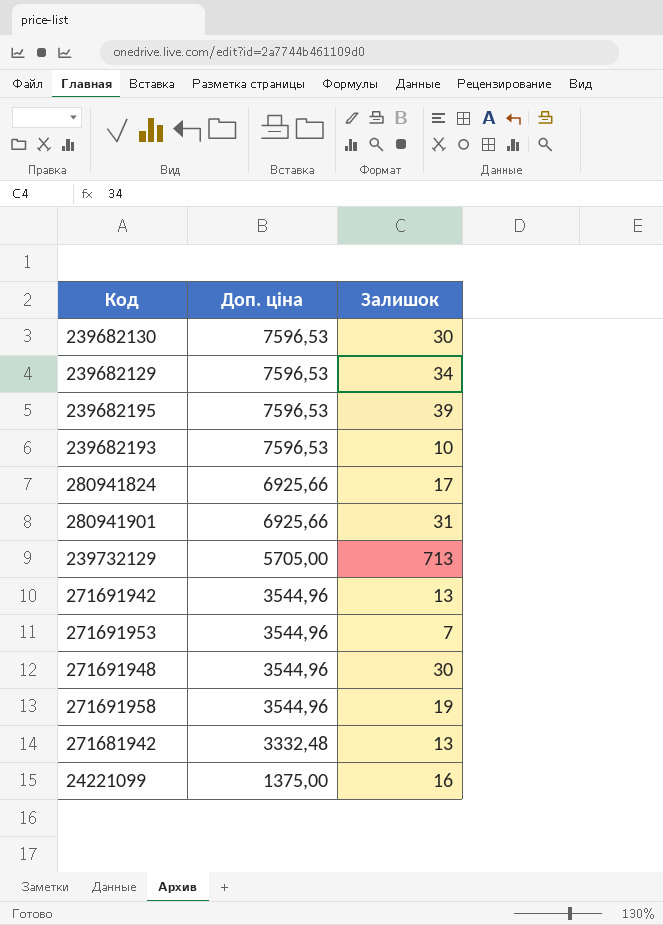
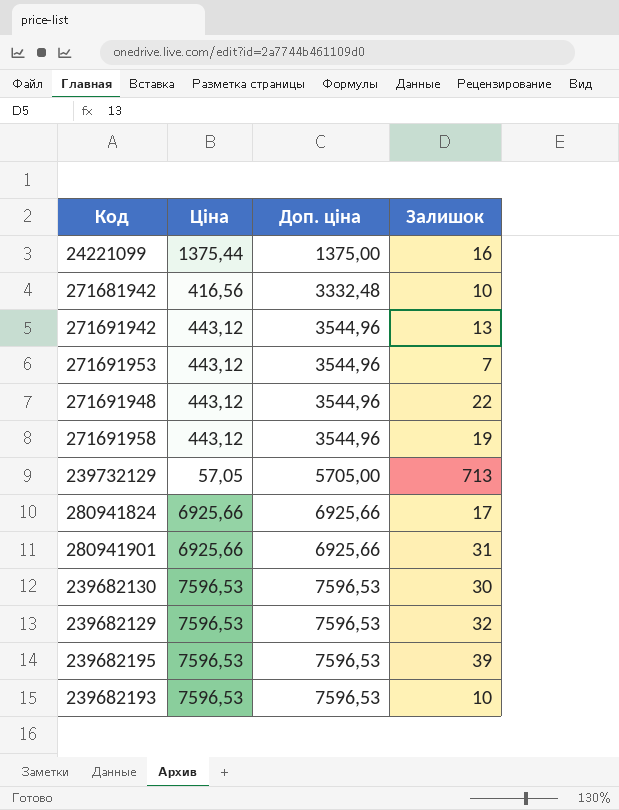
row order: Доп. ціна descending -> Доп. ціна ascending
column Ціна | position: none -> 2
271681942 | Залишок: 13 -> 10
271691948 | Залишок: 30 -> 22
239682129 | Залишок: 34 -> 32

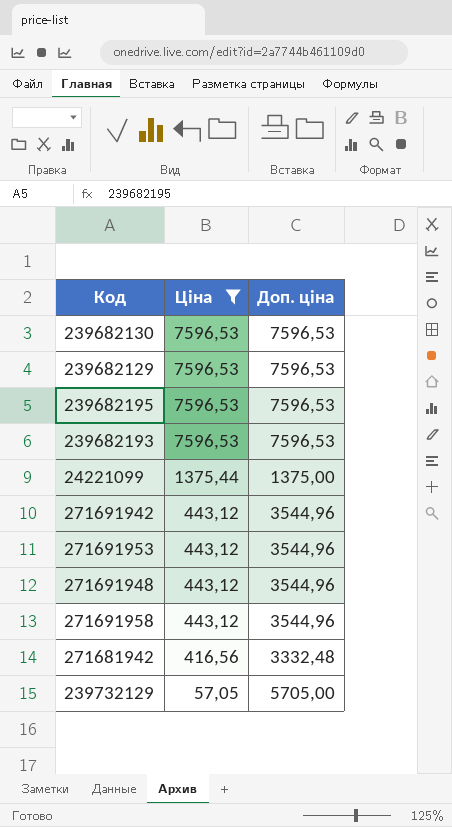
filter: none -> Ціна != 6925,66
row order: Доп. ціна ascending -> Ціна descending
column Залишок | position: 4 -> none

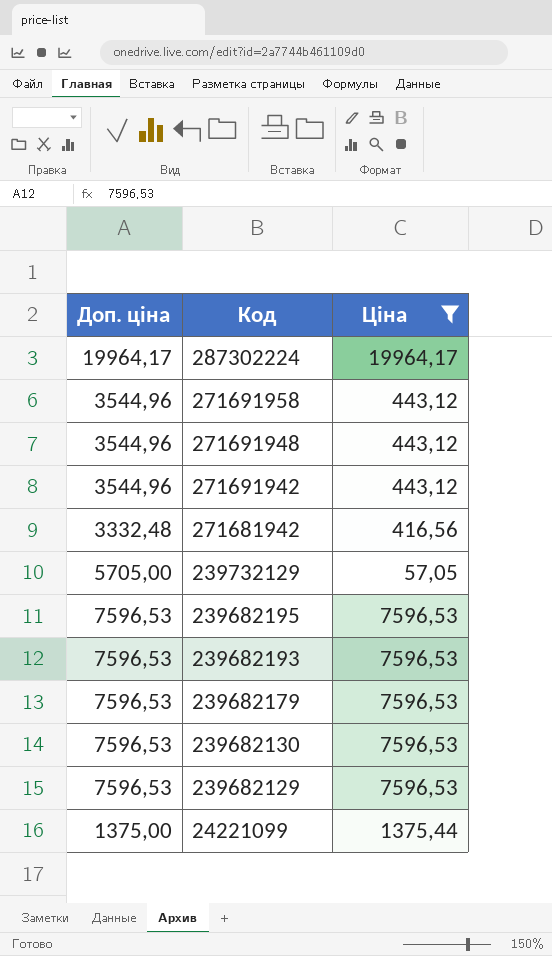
row order: Ціна descending -> Код descending
column Доп. ціна | position: 3 -> 1
row 271691953: 443,12 | 3544,96 -> none
row 287302224: none -> 19964,17 | 19964,17
row 239682179: none -> 7596,53 | 7596,53

